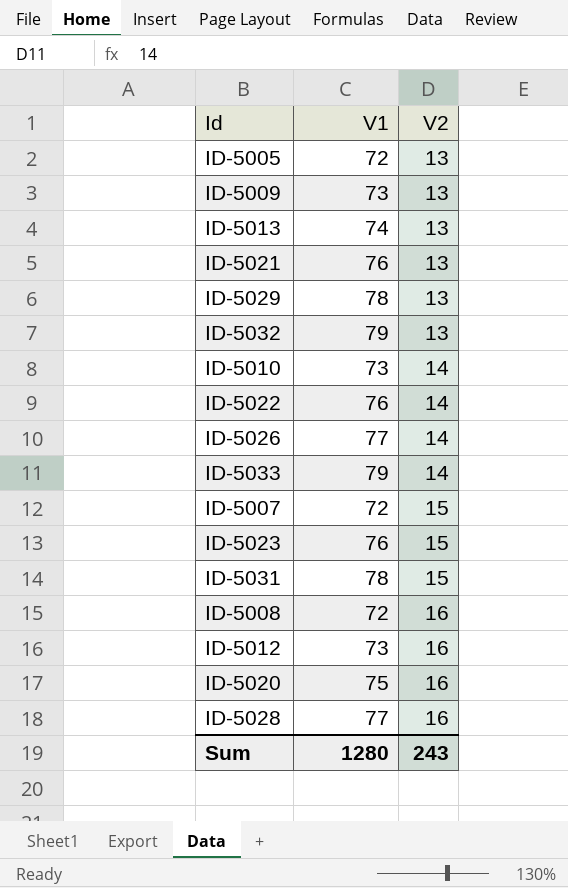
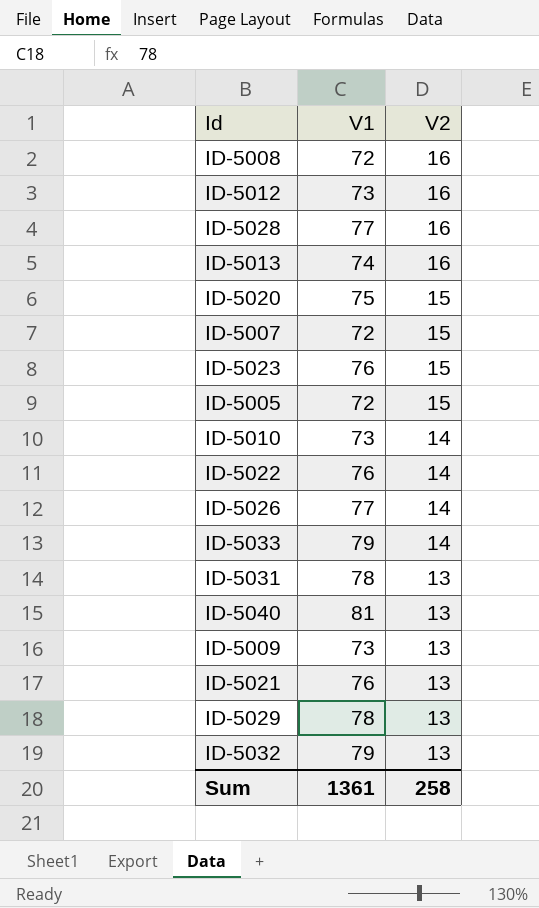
row order: V2 ascending -> V2 descending
ID-5013 | V2: 13 -> 16
ID-5020 | V2: 16 -> 15
ID-5005 | V2: 13 -> 15
ID-5031 | V2: 15 -> 13
row ID-5040: none -> 81 | 13
Sum | V1: 1280 -> 1361
Sum | V2: 243 -> 258

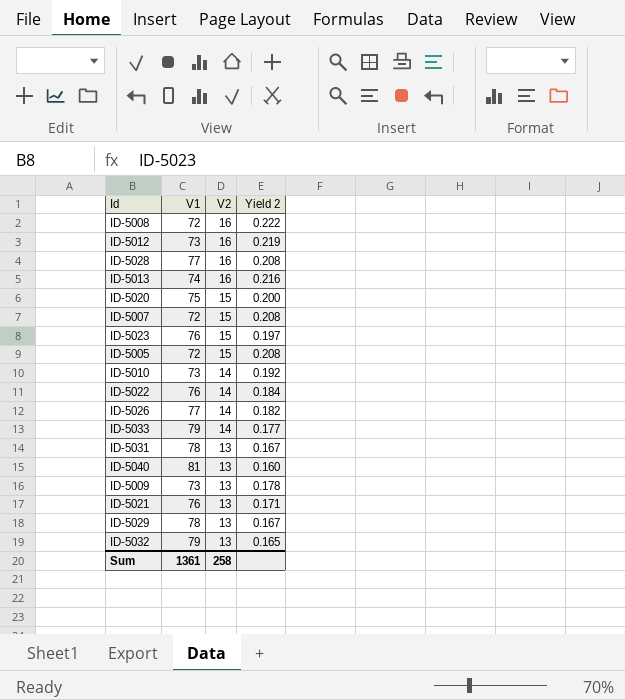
column Yield 2 | formula: none -> [V2] / [V1]

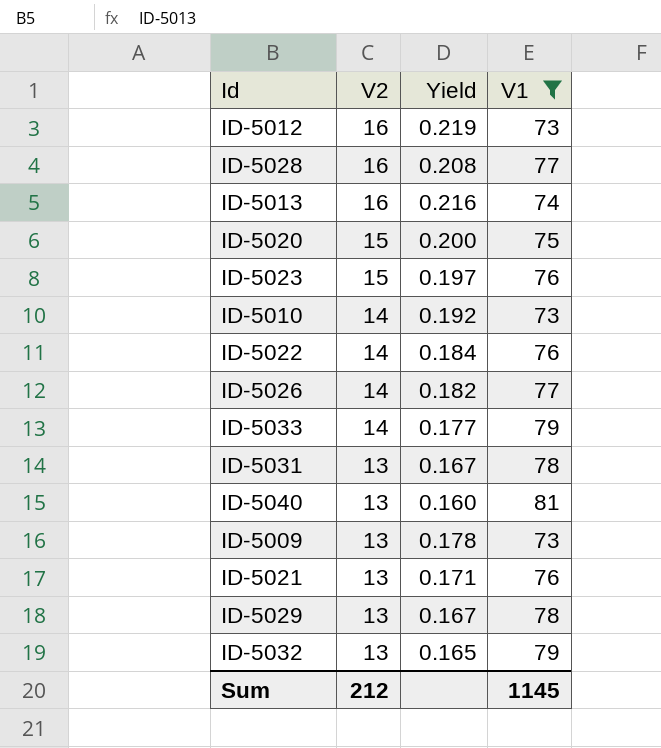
filter: none -> V1 != 72
column name: Yield 2 -> Yield
column V1 | position: 2 -> 4
Sum | V2: 258 -> 212
Sum | V1: 1361 -> 1145

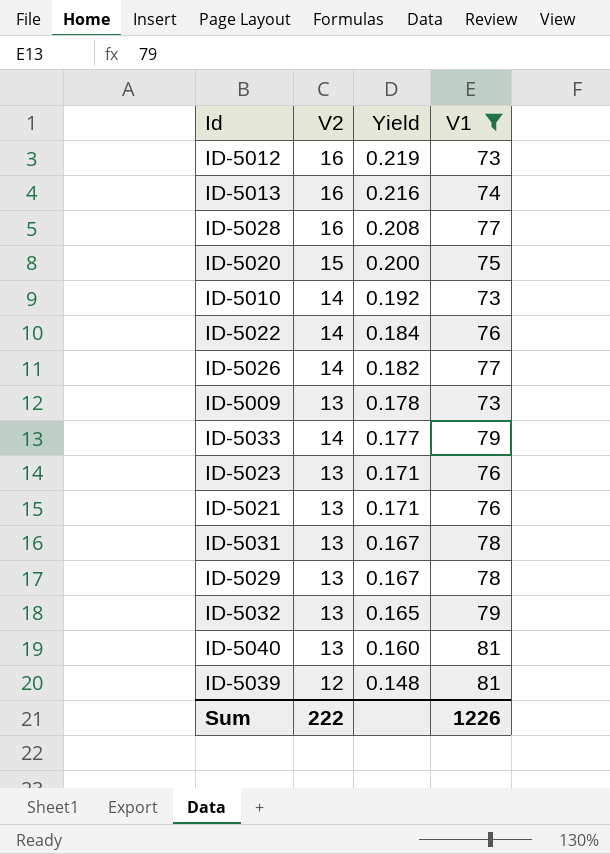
row order: V2 descending -> Yield descending
ID-5023 | V2: 15 -> 13
ID-5023 | Yield: 0.197 -> 0.171
row ID-5039: none -> 12 | 0.148 | 81
Sum | V2: 212 -> 222
Sum | V1: 1145 -> 1226

